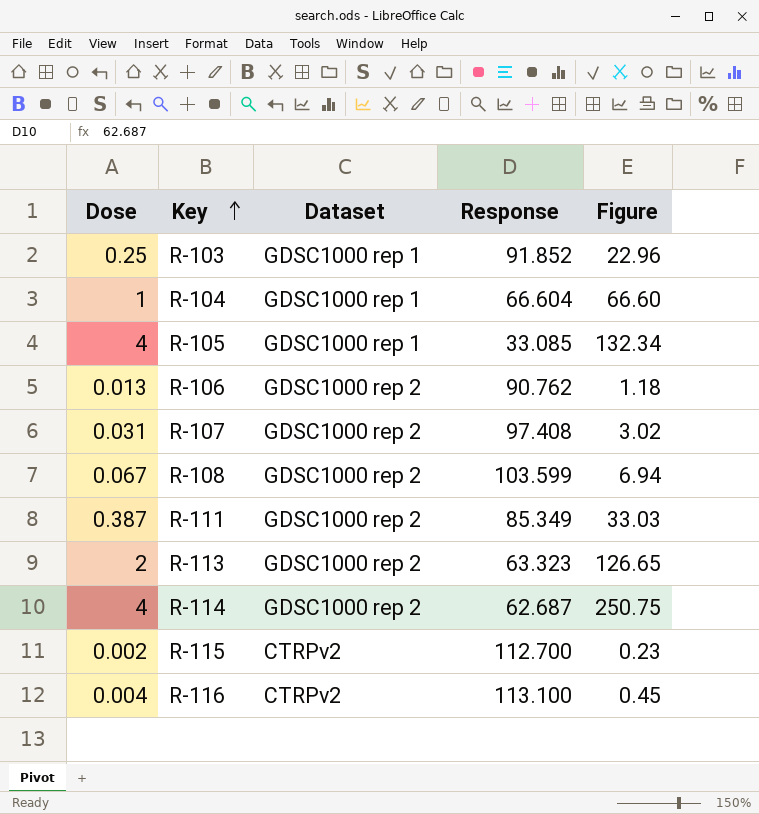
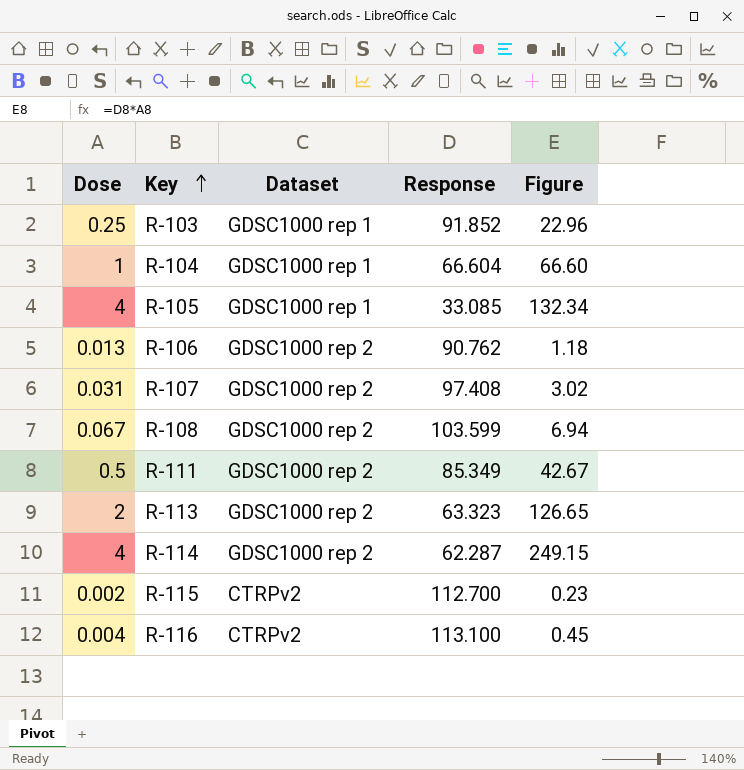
R-111 | Dose: 0.387 -> 0.5
R-111 | Figure: 33.03 -> 42.67
R-114 | Response: 62.687 -> 62.287
R-114 | Figure: 250.75 -> 249.15

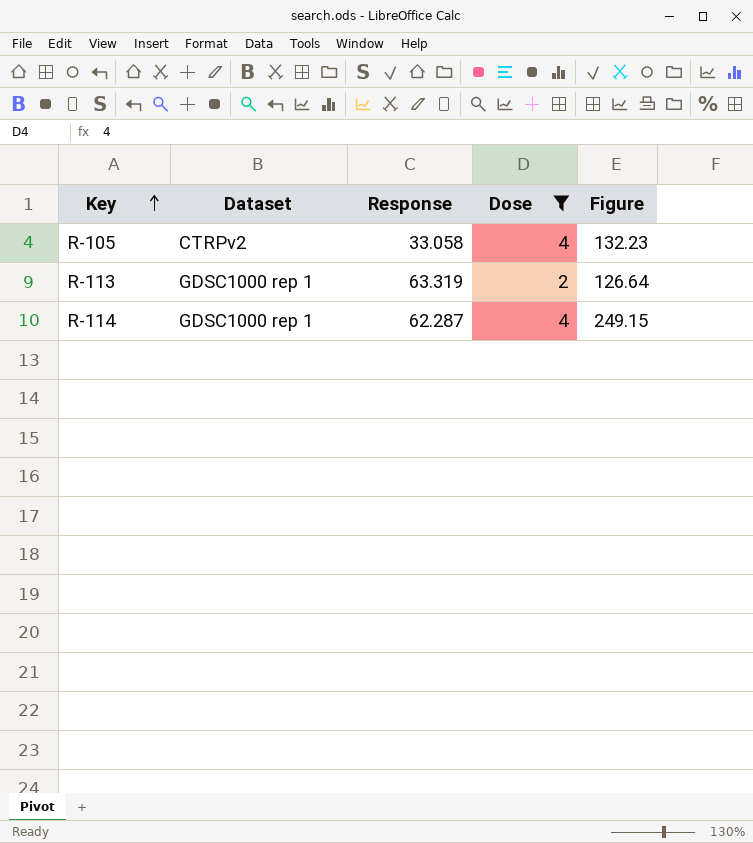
filter: none -> Dose >= 2
column Dose | position: 1 -> 4
R-105 | Dataset: GDSC1000 rep 1 -> CTRPv2
R-105 | Response: 33.085 -> 33.058
R-105 | Figure: 132.34 -> 132.23
R-113 | Dataset: GDSC1000 rep 2 -> GDSC1000 rep 1
R-113 | Response: 63.323 -> 63.319
R-113 | Figure: 126.65 -> 126.64
R-114 | Dataset: GDSC1000 rep 2 -> GDSC1000 rep 1

